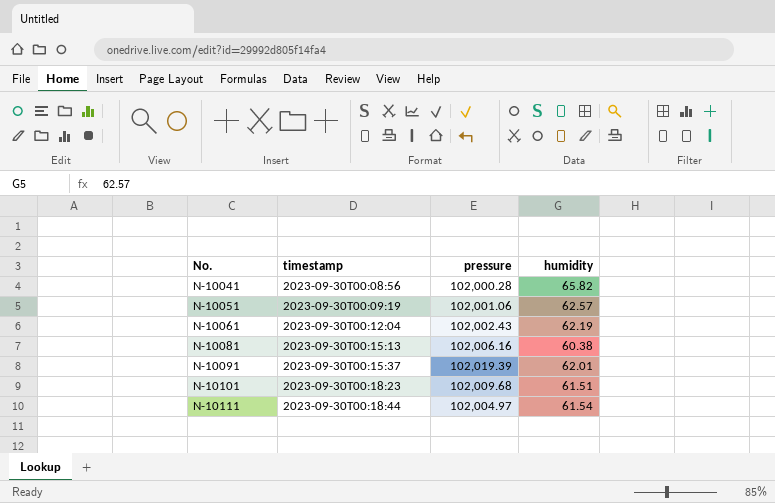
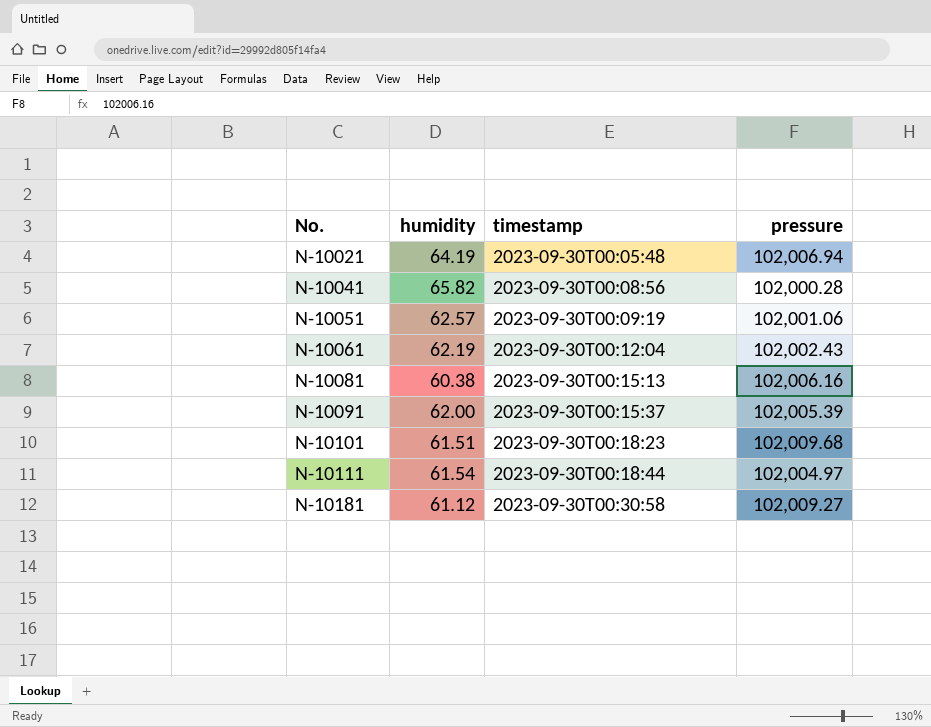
column humidity | position: 4 -> 2
row N-10021: none -> 64.19 | 2023-09-30T00:05:48 | 102,006.94
N-10091 | humidity: 62.01 -> 62.00
N-10091 | pressure: 102,019.39 -> 102,005.39
row N-10181: none -> 61.12 | 2023-09-30T00:30:58 | 102,009.27

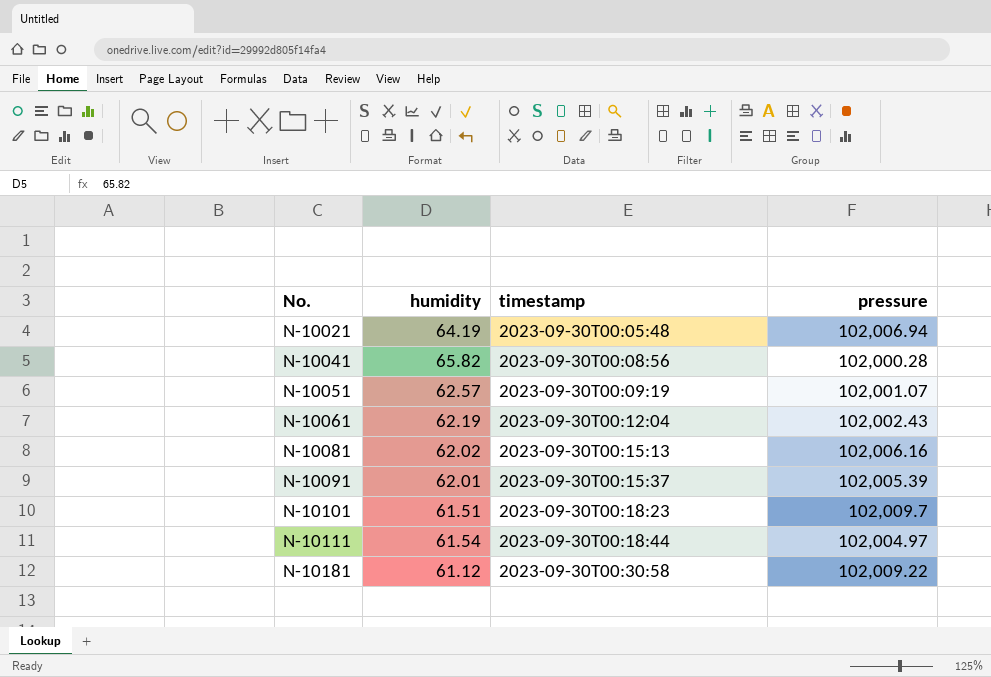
N-10051 | pressure: 102,001.06 -> 102,001.07
N-10081 | humidity: 60.38 -> 62.02
N-10091 | humidity: 62.00 -> 62.01
N-10101 | pressure: 102,009.68 -> 102,009.7
N-10181 | pressure: 102,009.27 -> 102,009.22

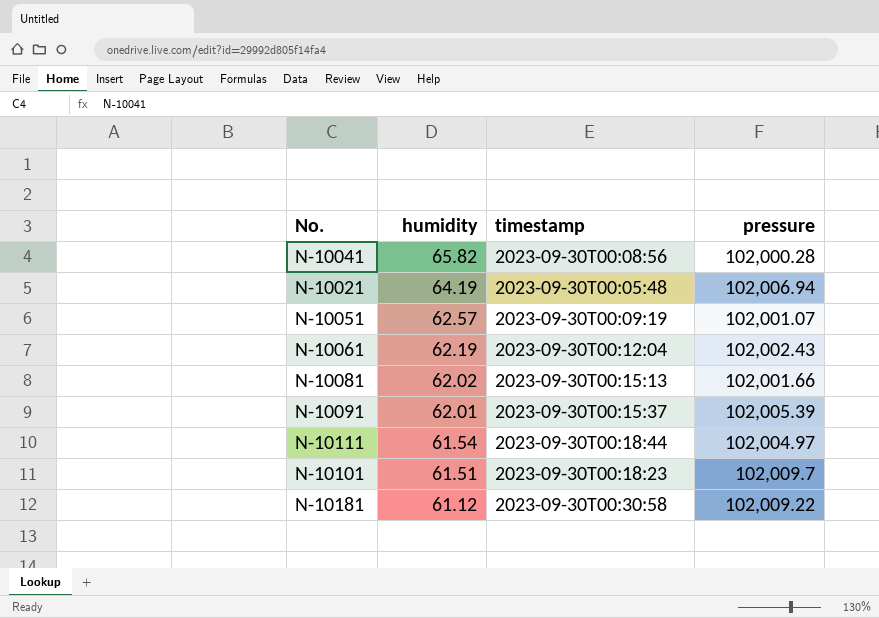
row order: No. ascending -> humidity descending
N-10081 | pressure: 102,006.16 -> 102,001.66

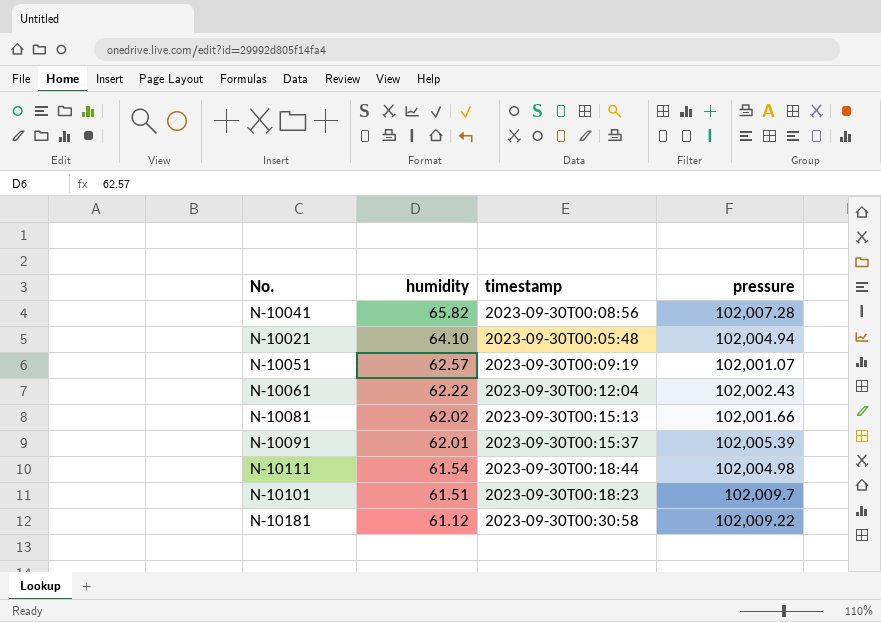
N-10041 | pressure: 102,000.28 -> 102,007.28
N-10021 | humidity: 64.19 -> 64.10
N-10021 | pressure: 102,006.94 -> 102,004.94
N-10061 | humidity: 62.19 -> 62.22
N-10111 | pressure: 102,004.97 -> 102,004.98

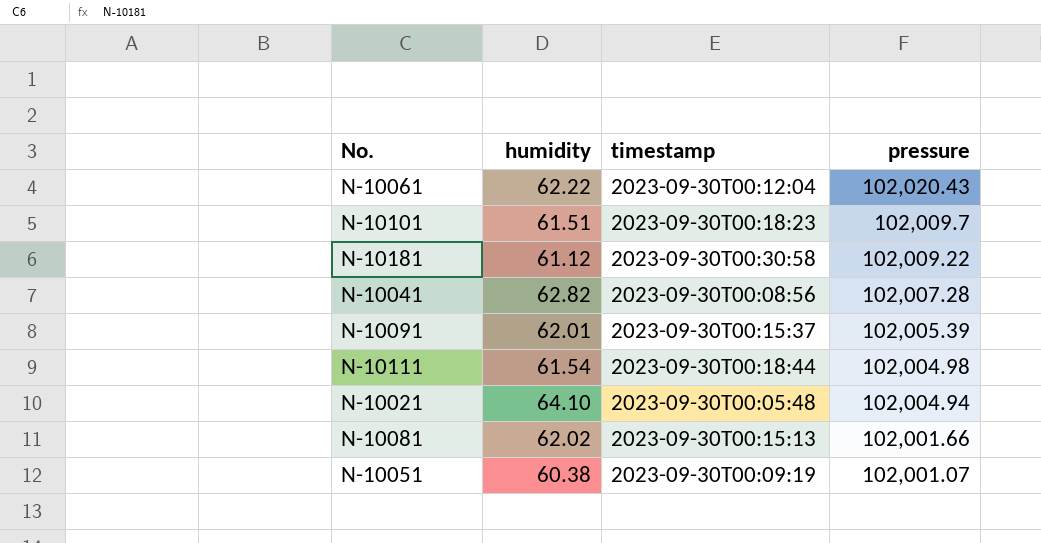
row order: humidity descending -> pressure descending
N-10061 | pressure: 102,002.43 -> 102,020.43
N-10041 | humidity: 65.82 -> 62.82
N-10051 | humidity: 62.57 -> 60.38

